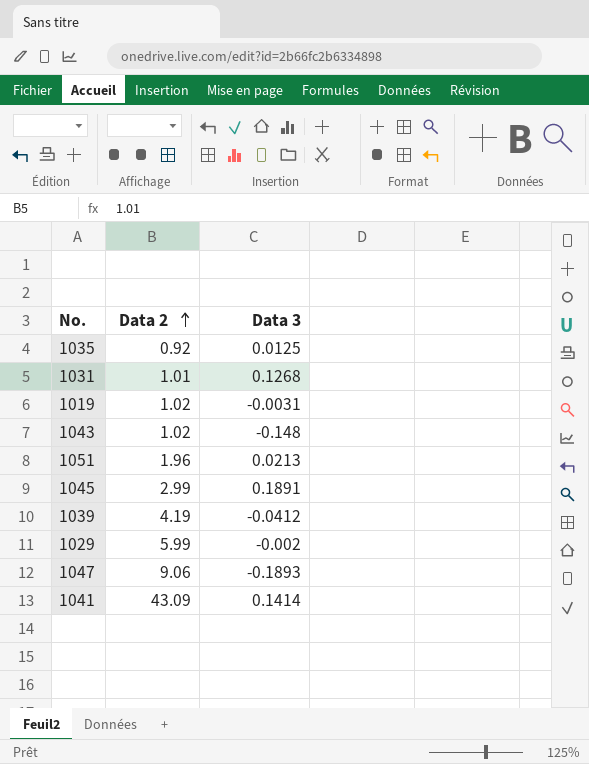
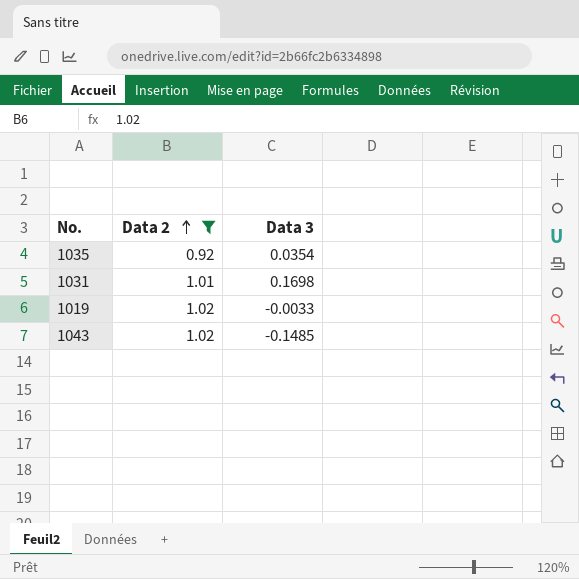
filter: none -> Data 2 <= 1.02
1035 | Data 3: 0.0125 -> 0.0354
1031 | Data 3: 0.1268 -> 0.1698
1019 | Data 3: -0.0031 -> -0.0033
1043 | Data 3: -0.148 -> -0.1485

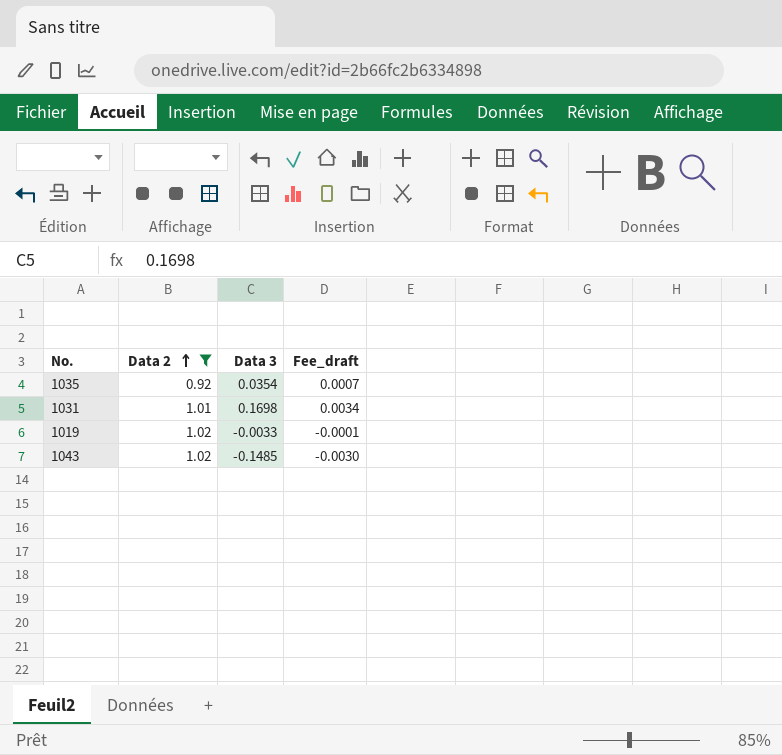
column Fee_draft | formula: none -> [Data 3] * 0.02

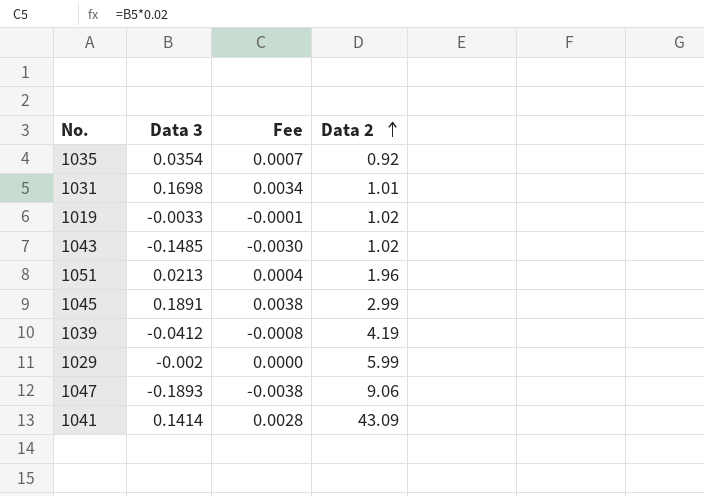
filter: Data 2 <= 1.02 -> none
column name: Fee_draft -> Fee
column Data 2 | position: 2 -> 4

